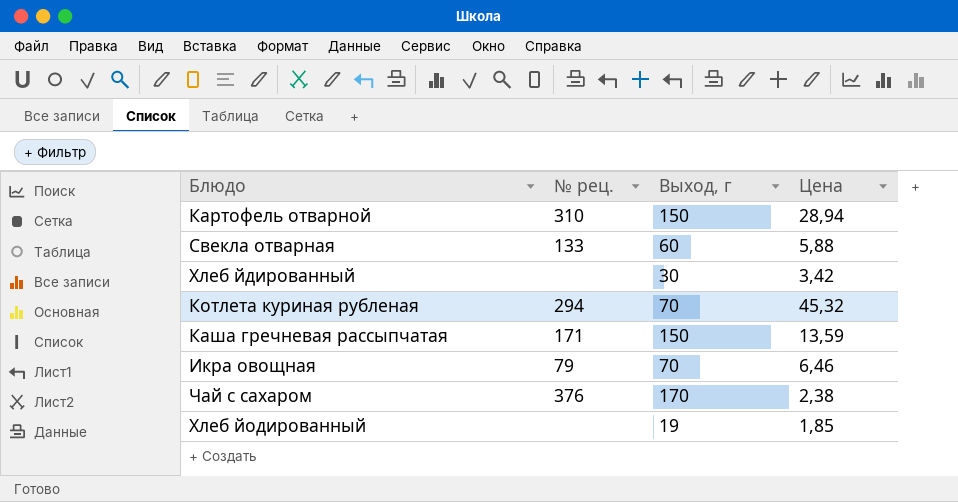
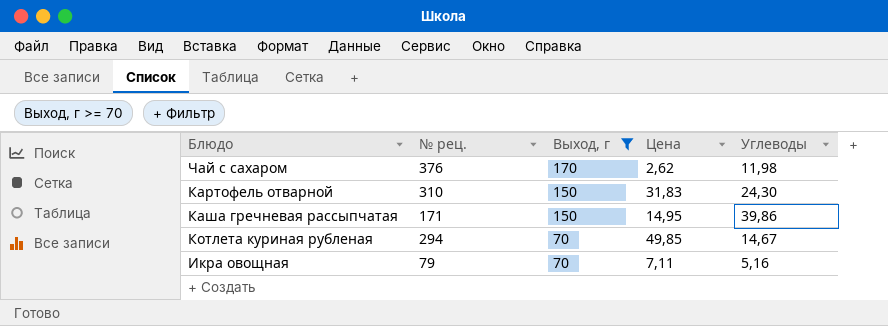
filter: none -> Выход, г >= 70
row order: none -> Выход, г descending
column Углеводы | position: none -> 5
Чай с сахаром | Цена: 2,38 -> 2,62
Картофель отварной | Цена: 28,94 -> 31,83
Каша гречневая рассыпчатая | Цена: 13,59 -> 14,95
Котлета куриная рубленая | Цена: 45,32 -> 49,85
Икра овощная | Цена: 6,46 -> 7,11

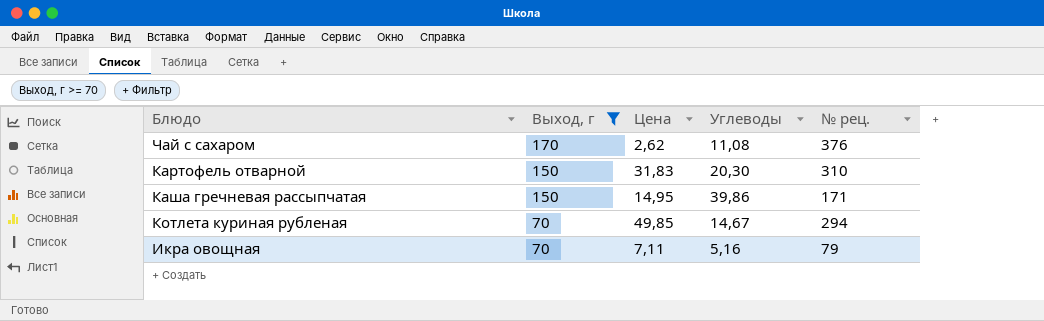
column № рец. | position: 2 -> 5
Чай с сахаром | Углеводы: 11,98 -> 11,08
Картофель отварной | Углеводы: 24,30 -> 20,30

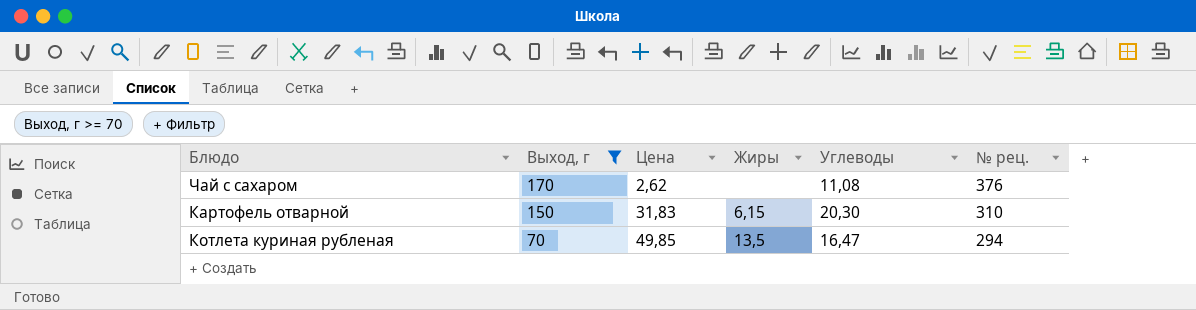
column Жиры | position: none -> 4
row Каша гречневая рассыпчатая: 150 | 14,95 | 39,86 | 171 -> none
row Икра овощная: 70 | 7,11 | 5,16 | 79 -> none
Котлета куриная рубленая | Углеводы: 14,67 -> 16,47

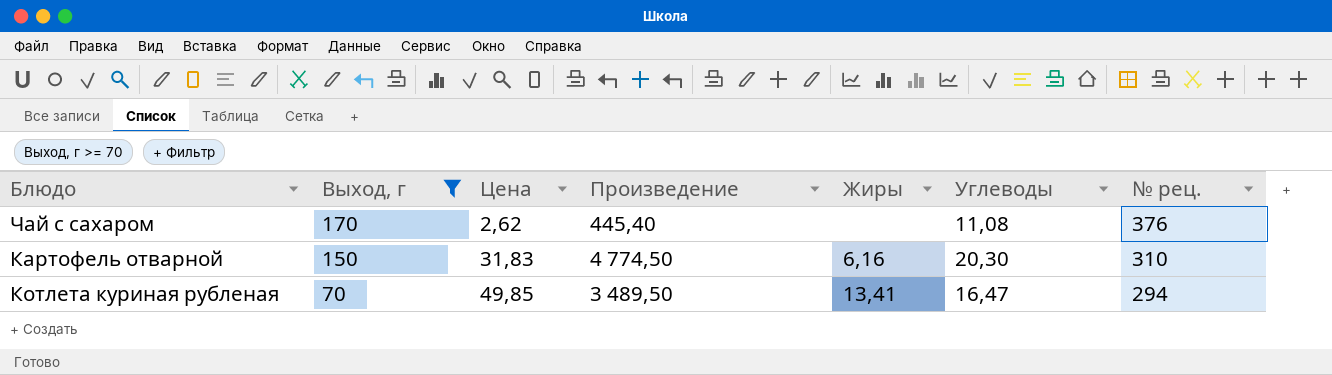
column Произведение | formula: none -> [Выход, г] * [Цена]
Картофель отварной | Жиры: 6,15 -> 6,16
Котлета куриная рубленая | Жиры: 13,5 -> 13,41

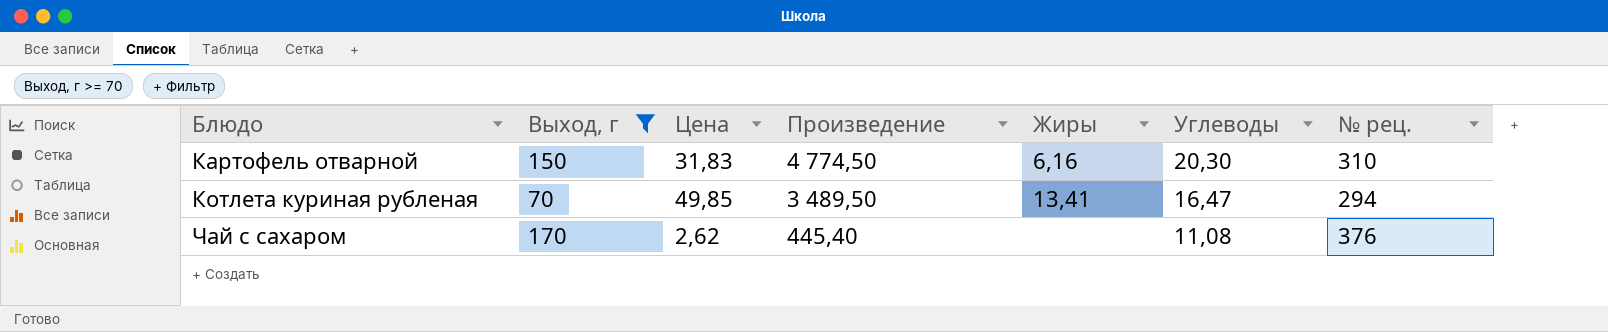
row order: Выход, г descending -> Блюдо ascending

